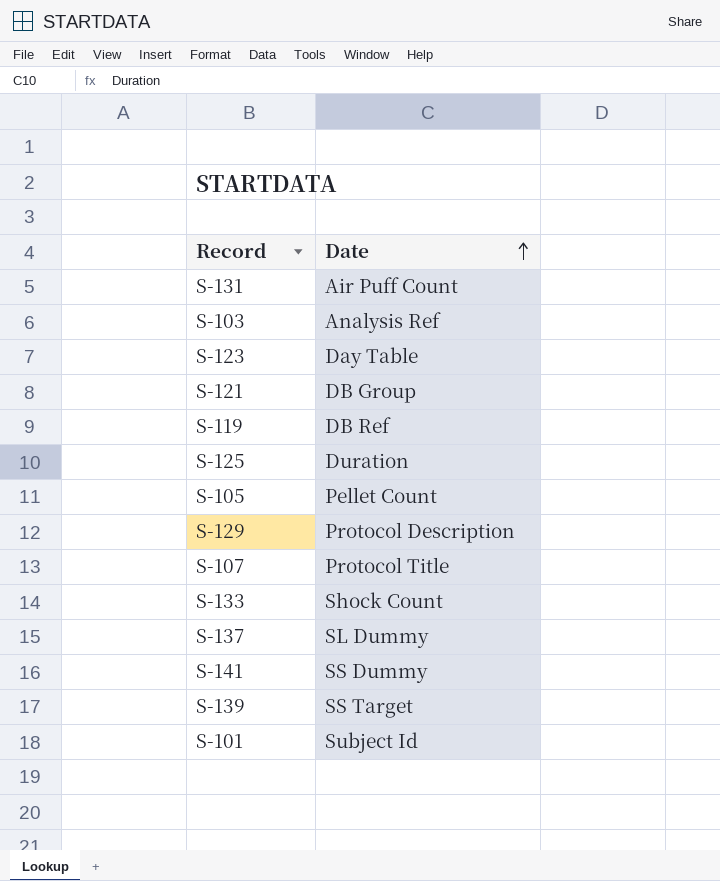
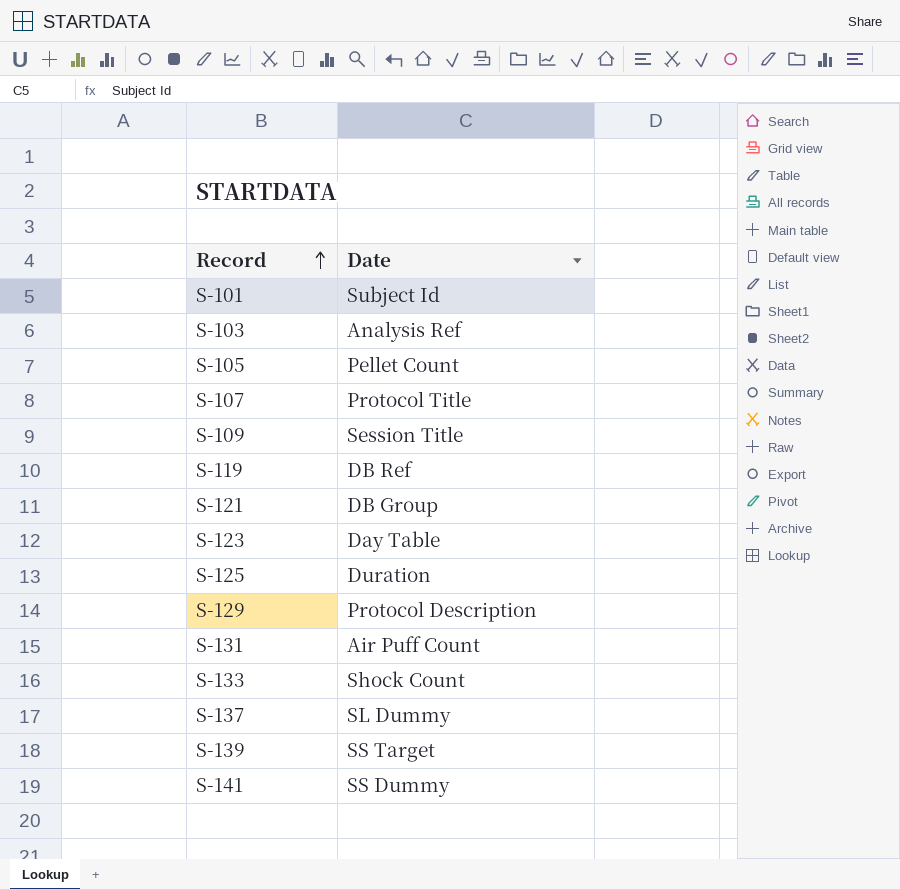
row order: Date ascending -> Record ascending
row S-109: none -> Session Title

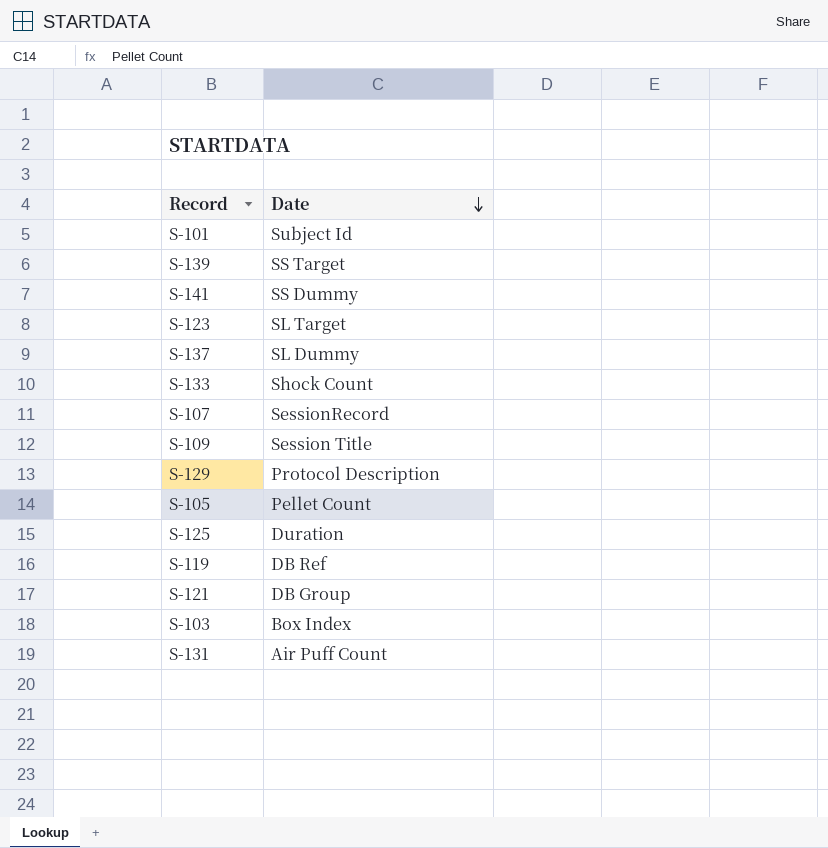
row order: Record ascending -> Date descending
S-123 | Date: Day Table -> SL Target
S-107 | Date: Protocol Title -> SessionRecord
S-103 | Date: Analysis Ref -> Box Index

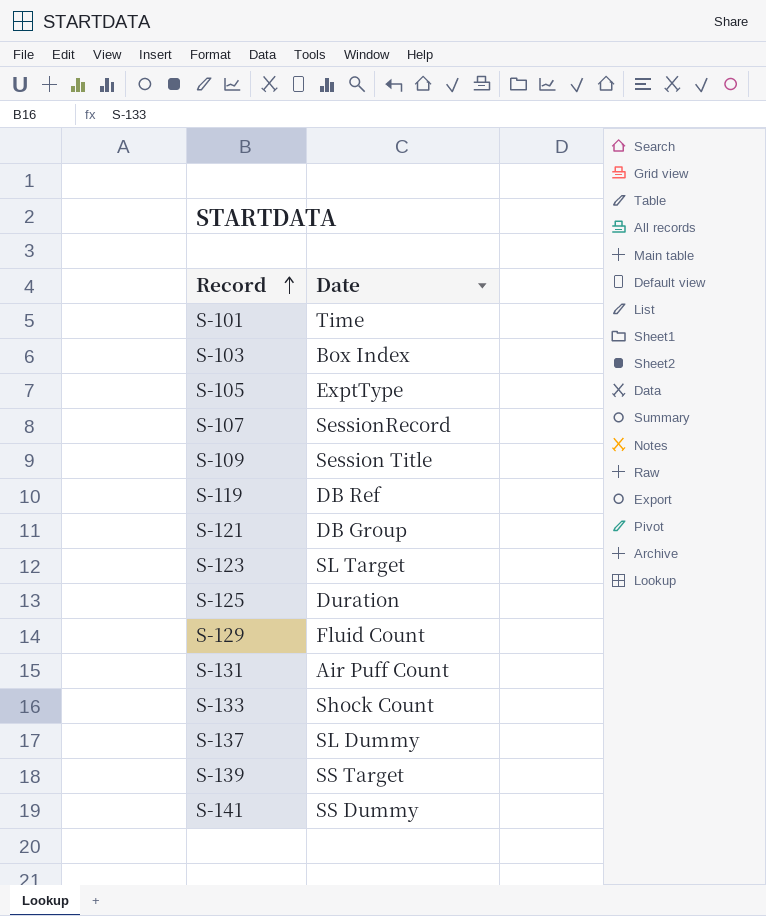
row order: Date descending -> Record ascending
S-101 | Date: Subject Id -> Time
S-105 | Date: Pellet Count -> ExptType
S-129 | Date: Protocol Description -> Fluid Count

